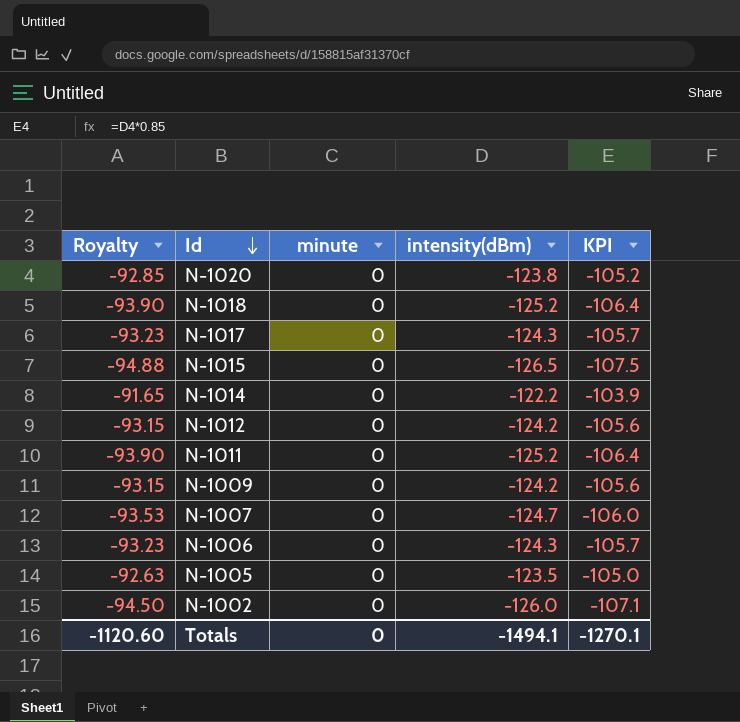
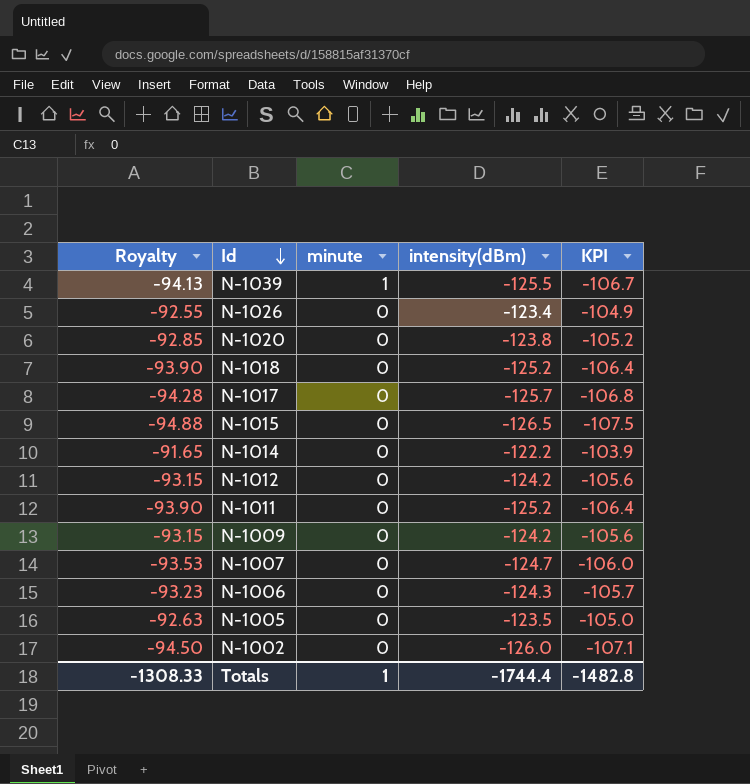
row N-1039: none -> -94.13 | 1 | -125.5 | -106.7
row N-1026: none -> -92.55 | 0 | -123.4 | -104.9
N-1017 | Royalty: -93.23 -> -94.28
N-1017 | intensity(dBm): -124.3 -> -125.7
N-1017 | KPI: -105.7 -> -106.8
Totals | Royalty: -1120.60 -> -1308.33
Totals | minute: 0 -> 1
Totals | intensity(dBm): -1494.1 -> -1744.4
Totals | KPI: -1270.1 -> -1482.8

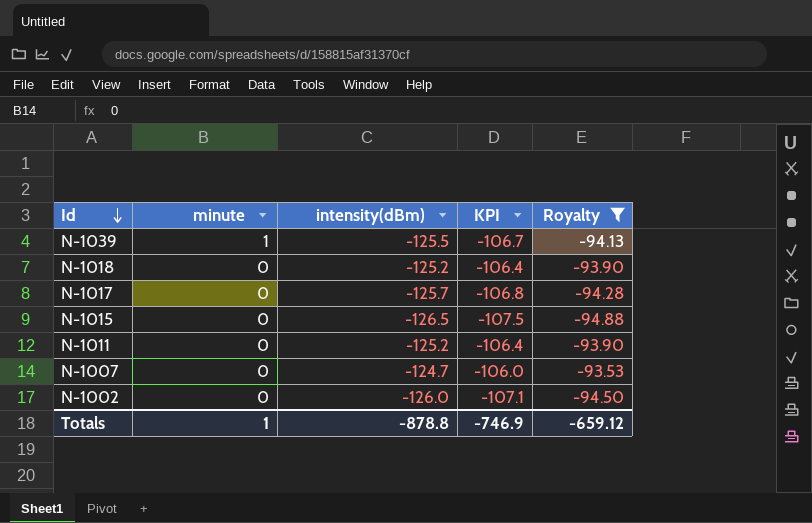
filter: none -> Royalty <= -93.53
column Royalty | position: 1 -> 5
Totals | intensity(dBm): -1744.4 -> -878.8
Totals | KPI: -1482.8 -> -746.9
Totals | Royalty: -1308.33 -> -659.12

